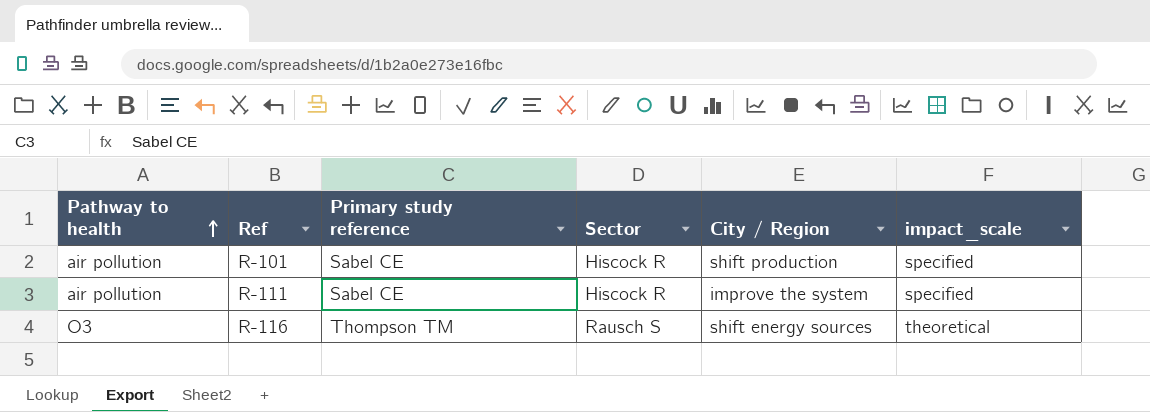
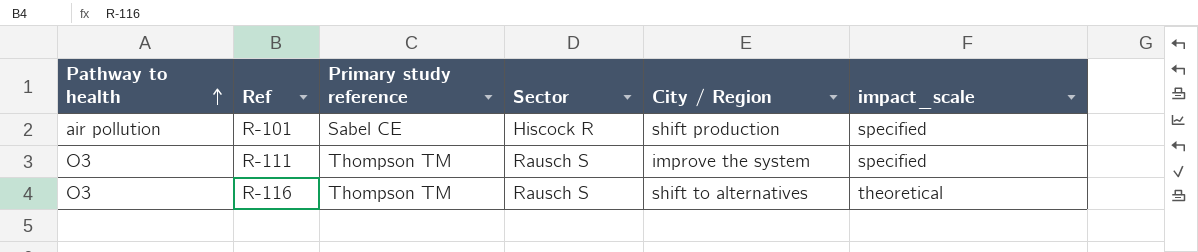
R-111 | Pathway to health: air pollution -> O3
R-111 | Primary study reference: Sabel CE -> Thompson TM
R-111 | Sector: Hiscock R -> Rausch S
R-116 | City / Region: shift energy sources -> shift to alternatives

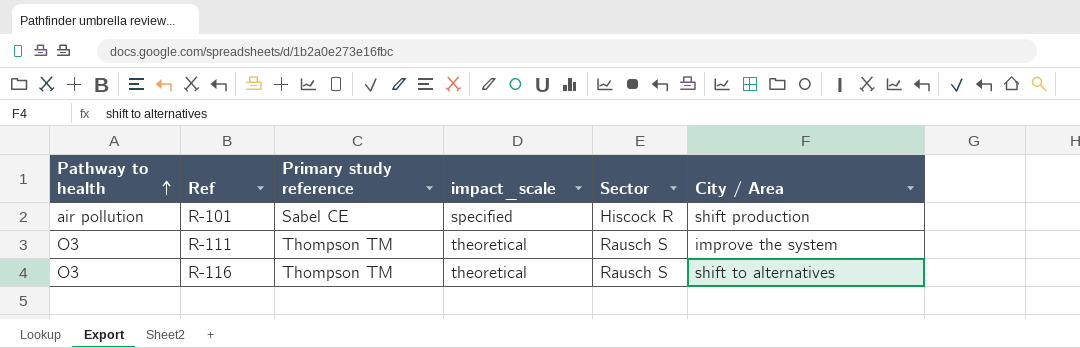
column impact_scale | position: 6 -> 4
column name: City / Region -> City / Area
R-111 | impact_scale: specified -> theoretical

